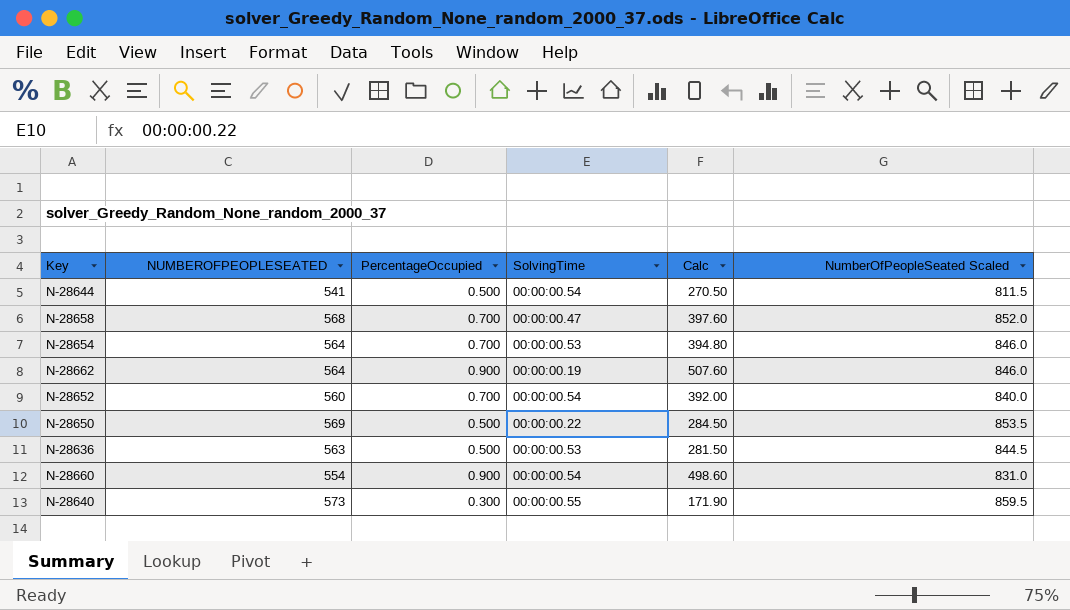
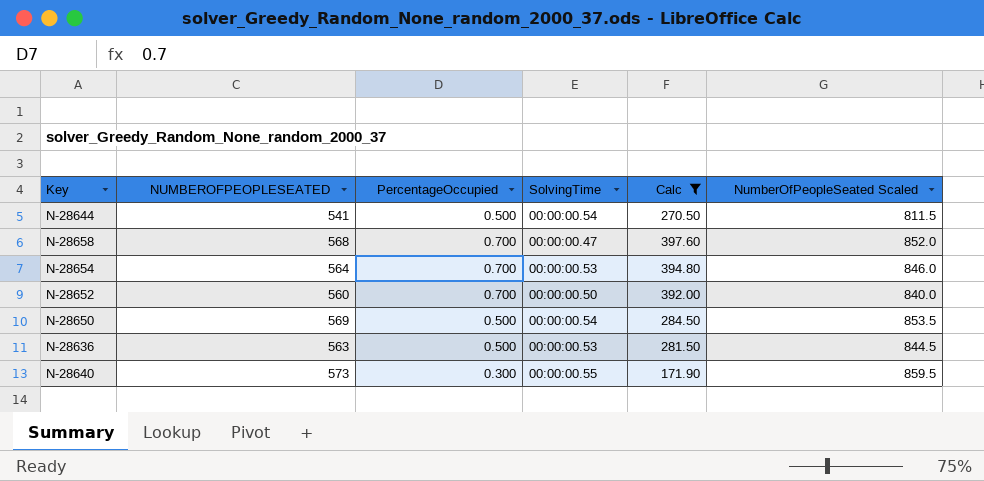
filter: none -> Calc <= 397.60
N-28652 | SolvingTime: 00:00:00.54 -> 00:00:00.50
N-28650 | SolvingTime: 00:00:00.22 -> 00:00:00.54

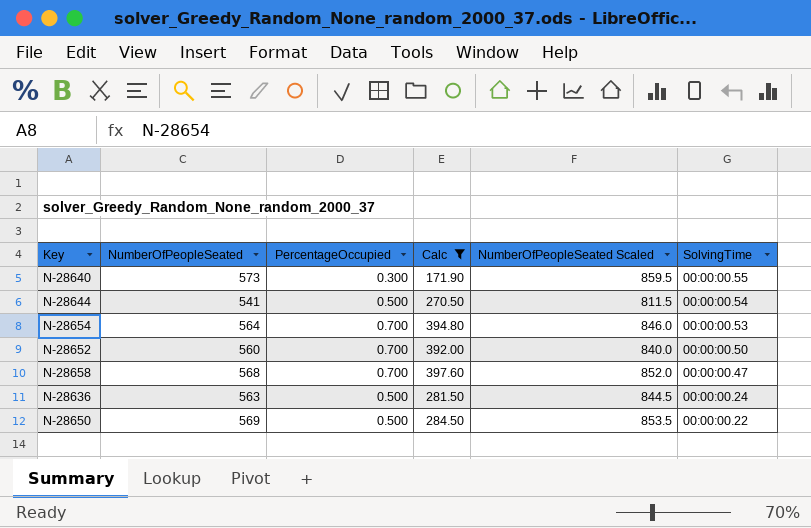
row order: none -> SolvingTime descending
column name: NUMBEROFPEOPLESEATED -> NumberOfPeopleSeated
column SolvingTime | position: 4 -> 6
N-28636 | SolvingTime: 00:00:00.53 -> 00:00:00.24
N-28650 | SolvingTime: 00:00:00.54 -> 00:00:00.22

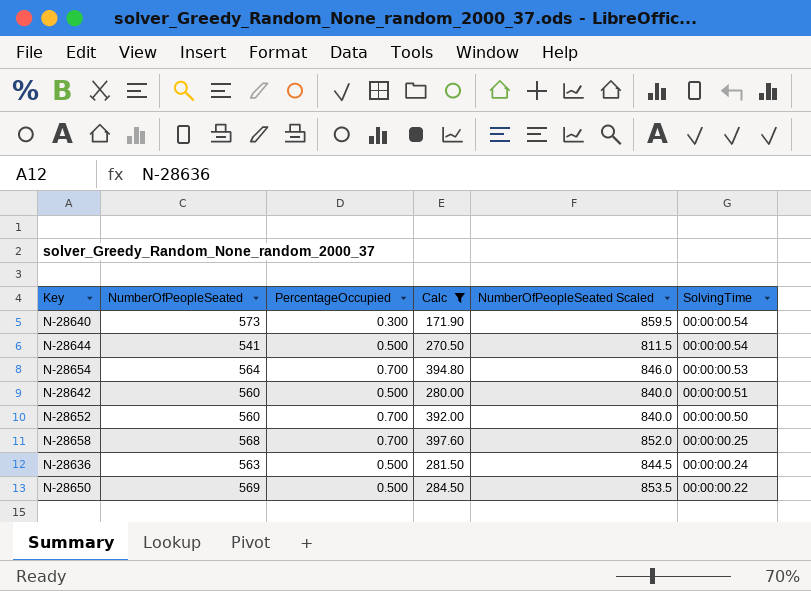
N-28640 | SolvingTime: 00:00:00.55 -> 00:00:00.54
row N-28642: none -> 560 | 0.500 | 280.00 | 840.0 | 00:00:00.51
N-28658 | SolvingTime: 00:00:00.47 -> 00:00:00.25

